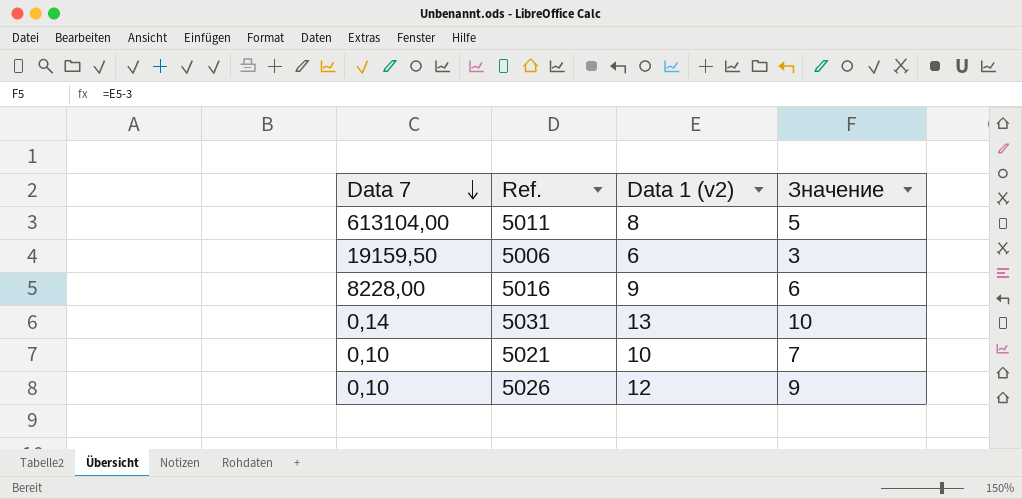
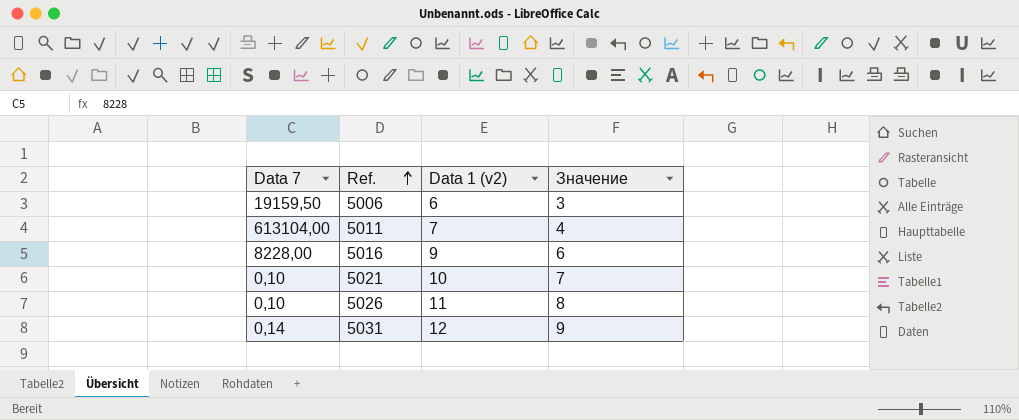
row order: Data 7 descending -> Ref. ascending
5011 | Data 1 (v2): 8 -> 7
5011 | Значение: 5 -> 4
5026 | Data 1 (v2): 12 -> 11
5026 | Значение: 9 -> 8
5031 | Data 1 (v2): 13 -> 12
5031 | Значение: 10 -> 9

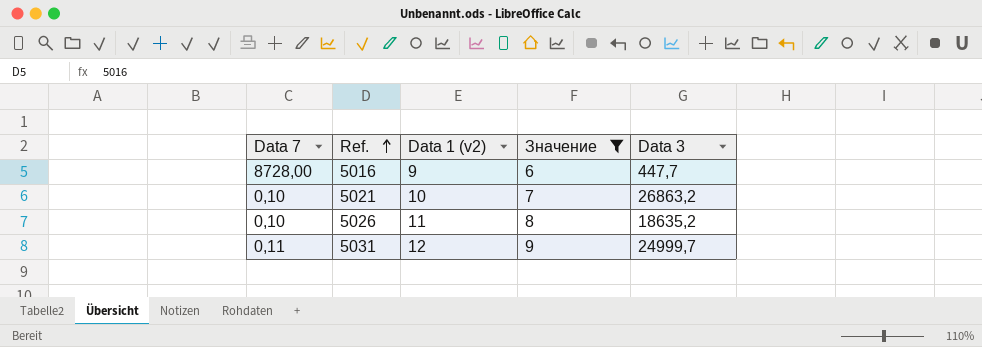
filter: none -> Значение >= 6
column Data 3 | position: none -> 5
5016 | Data 7: 8228,00 -> 8728,00
5031 | Data 7: 0,14 -> 0,11

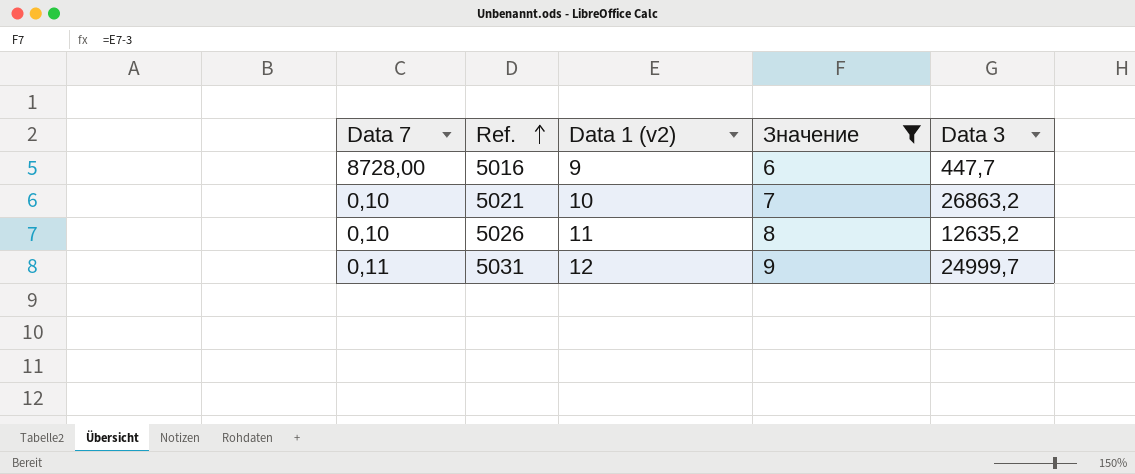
5026 | Data 3: 18635,2 -> 12635,2

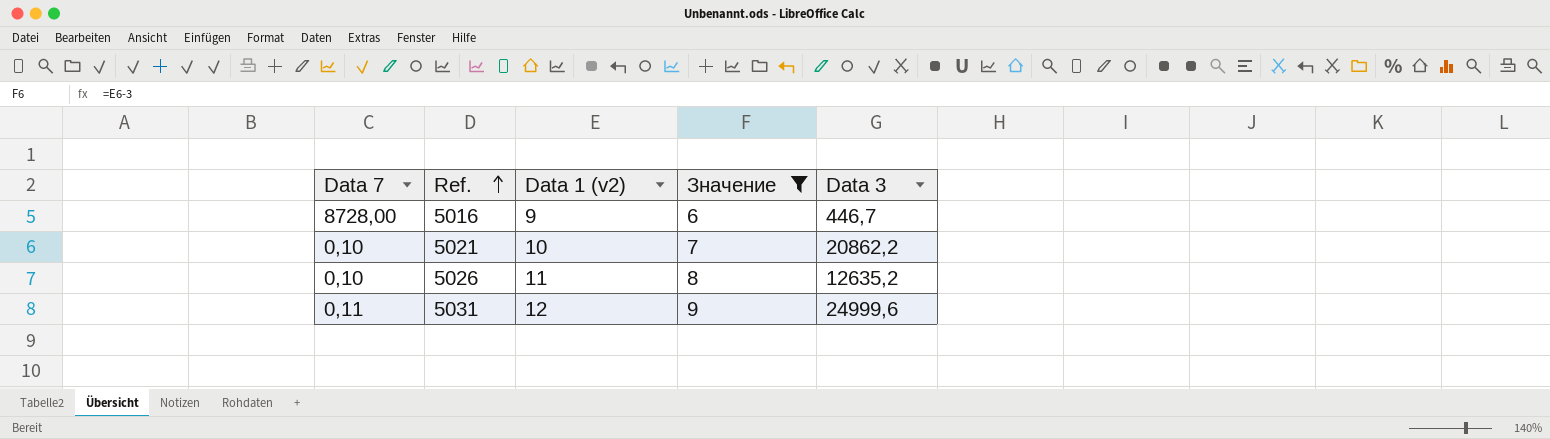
5016 | Data 3: 447,7 -> 446,7
5021 | Data 3: 26863,2 -> 20862,2
5031 | Data 3: 24999,7 -> 24999,6

